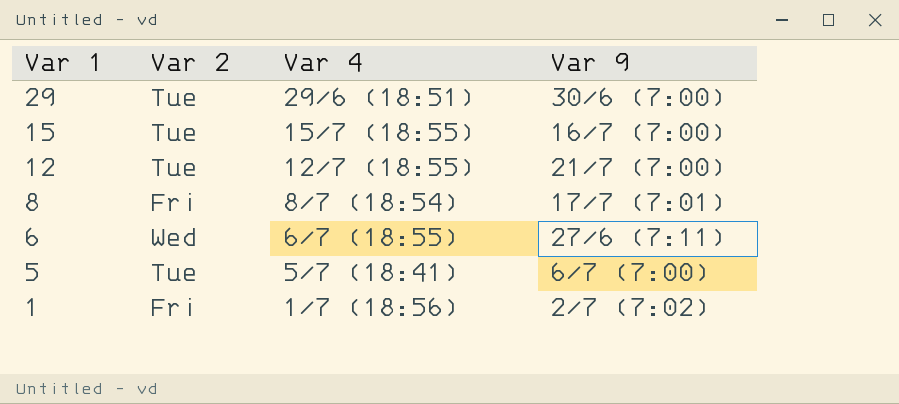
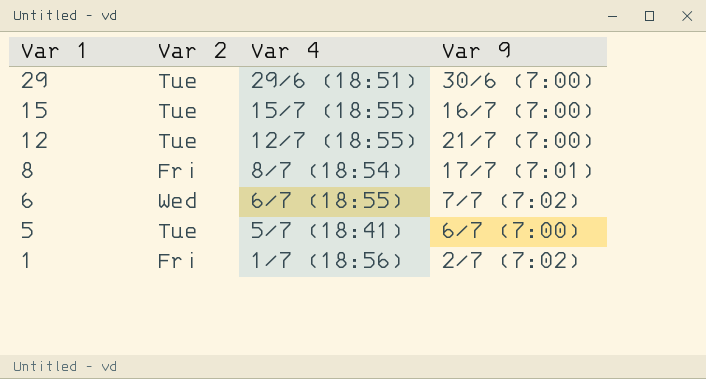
6 | Var 9: 27/6 (7:11) -> 7/7 (7:02)

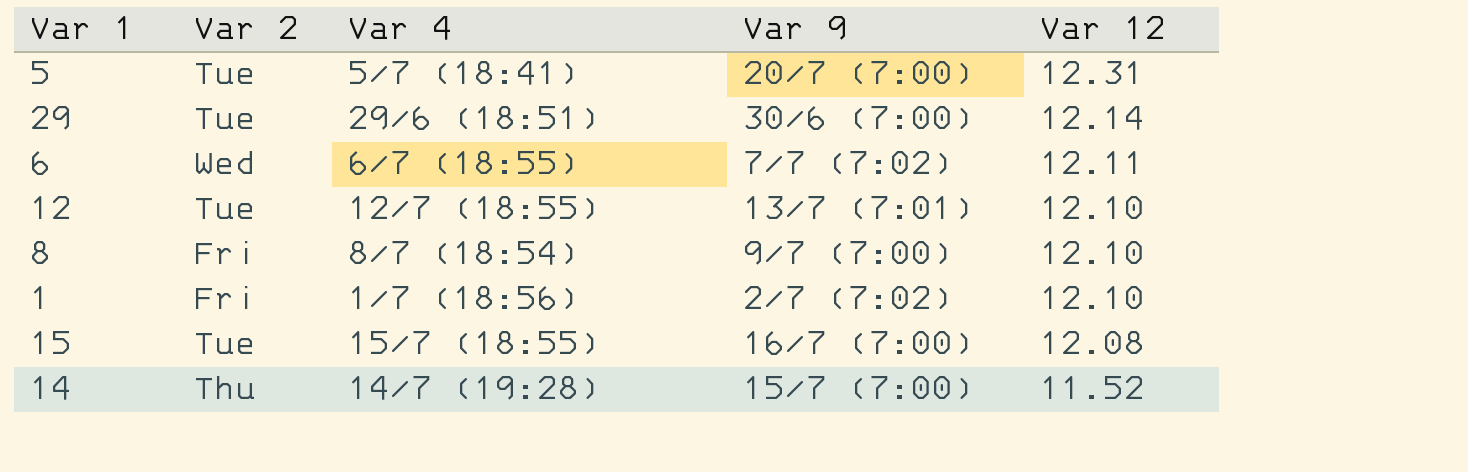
row order: Var 1 descending -> Var 12 descending
column Var 12 | position: none -> 5
5 | Var 9: 6/7 (7:00) -> 20/7 (7:00)
12 | Var 9: 21/7 (7:00) -> 13/7 (7:01)
8 | Var 9: 17/7 (7:01) -> 9/7 (7:00)
row 14: none -> Thu | 14/7 (19:28) | 15/7 (7:00) | 11.52

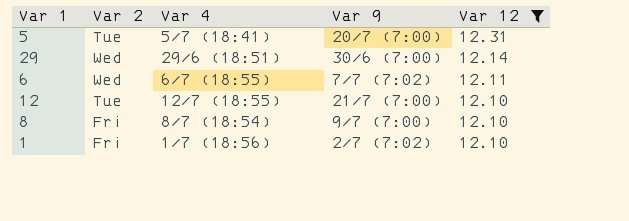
filter: none -> Var 12 >= 12.10
29 | Var 2: Tue -> Wed
12 | Var 9: 13/7 (7:01) -> 21/7 (7:00)

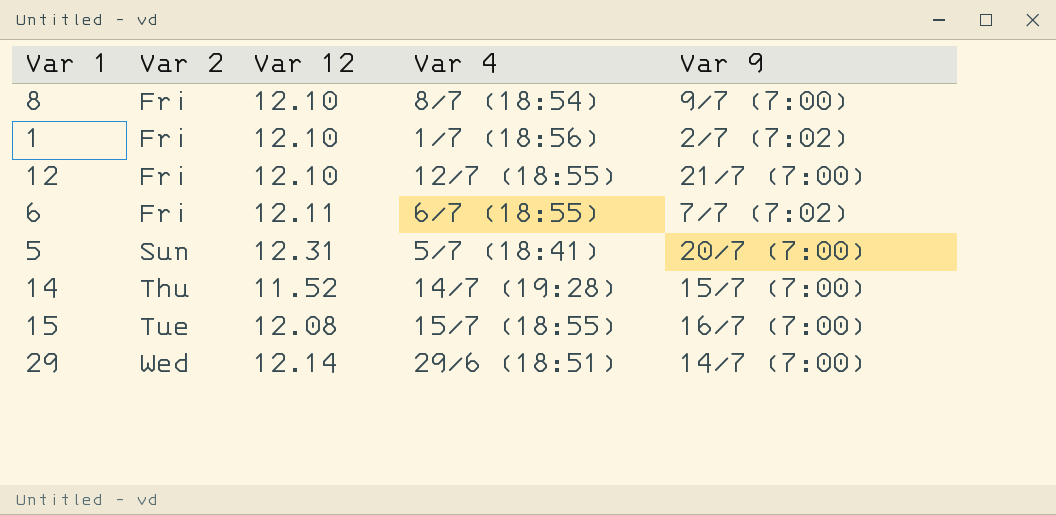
filter: Var 12 >= 12.10 -> none
row order: Var 12 descending -> Var 2 ascending
column Var 12 | position: 5 -> 3
12 | Var 2: Tue -> Fri
6 | Var 2: Wed -> Fri
5 | Var 2: Tue -> Sun
29 | Var 9: 30/6 (7:00) -> 14/7 (7:00)

